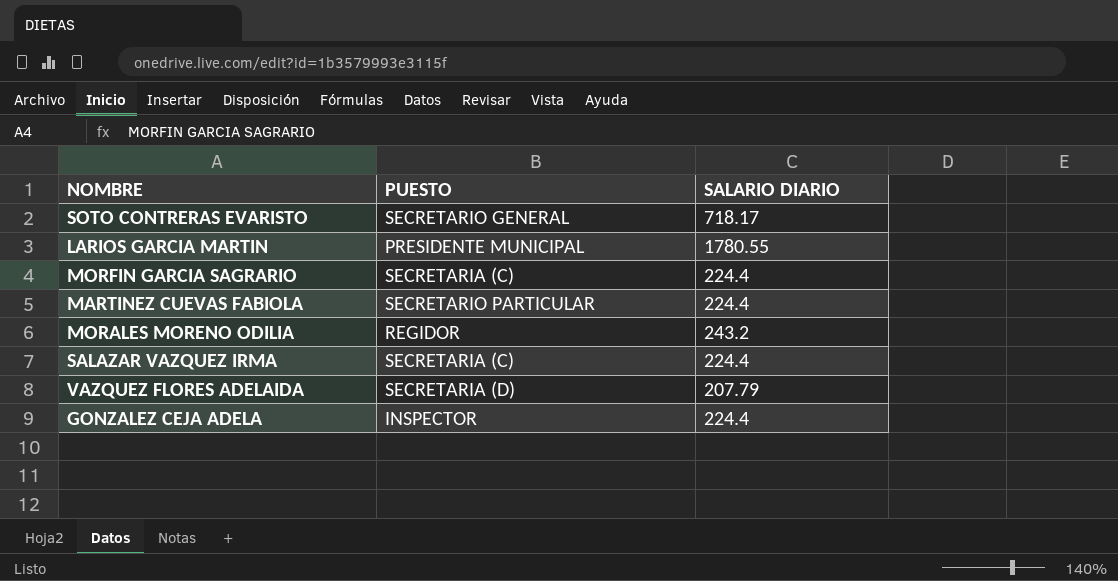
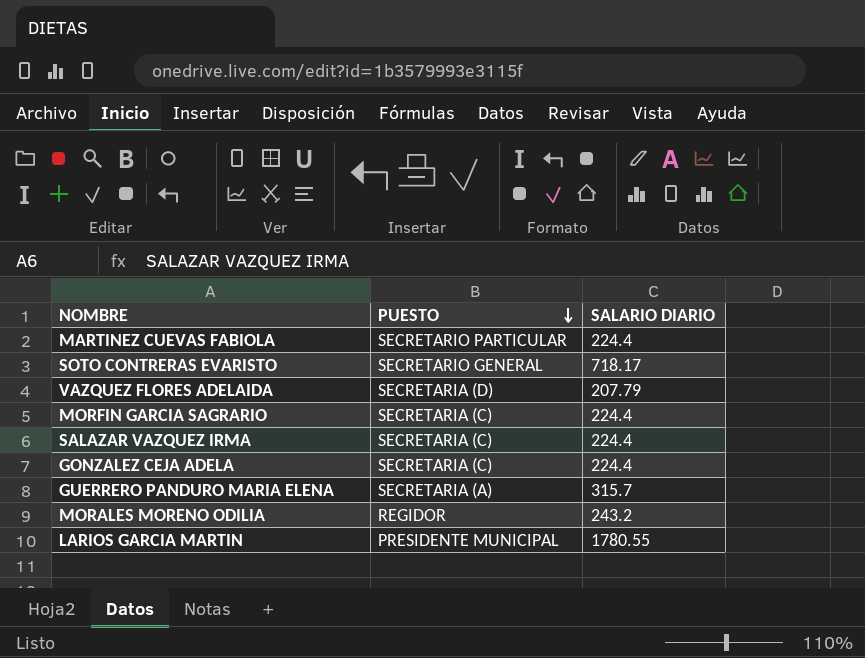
row order: none -> PUESTO descending
GONZALEZ CEJA ADELA | PUESTO: INSPECTOR -> SECRETARIA (C)
row GUERRERO PANDURO MARIA ELENA: none -> SECRETARIA (A) | 315.7

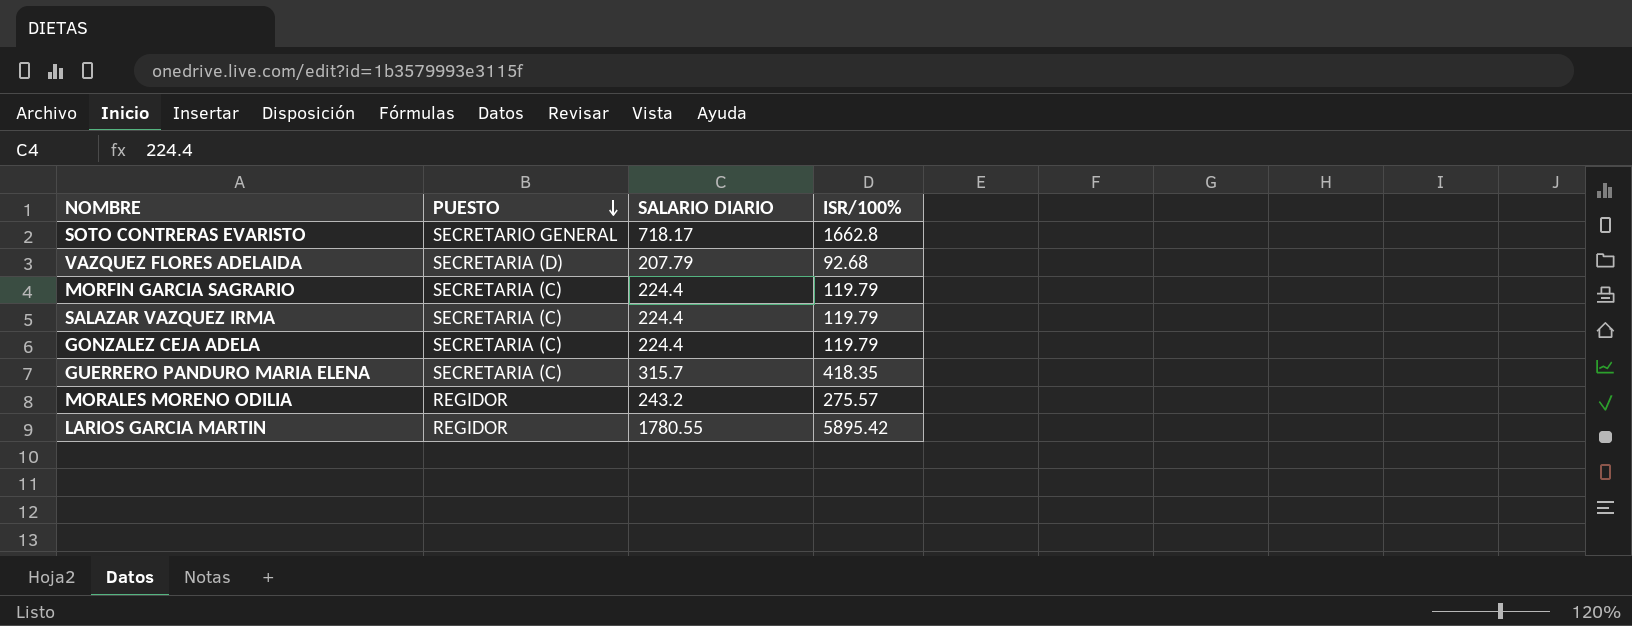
column ISR/100% | position: none -> 4
row MARTINEZ CUEVAS FABIOLA: SECRETARIO PARTICULAR | 224.4 -> none
GUERRERO PANDURO MARIA ELENA | PUESTO: SECRETARIA (A) -> SECRETARIA (C)
LARIOS GARCIA MARTIN | PUESTO: PRESIDENTE MUNICIPAL -> REGIDOR

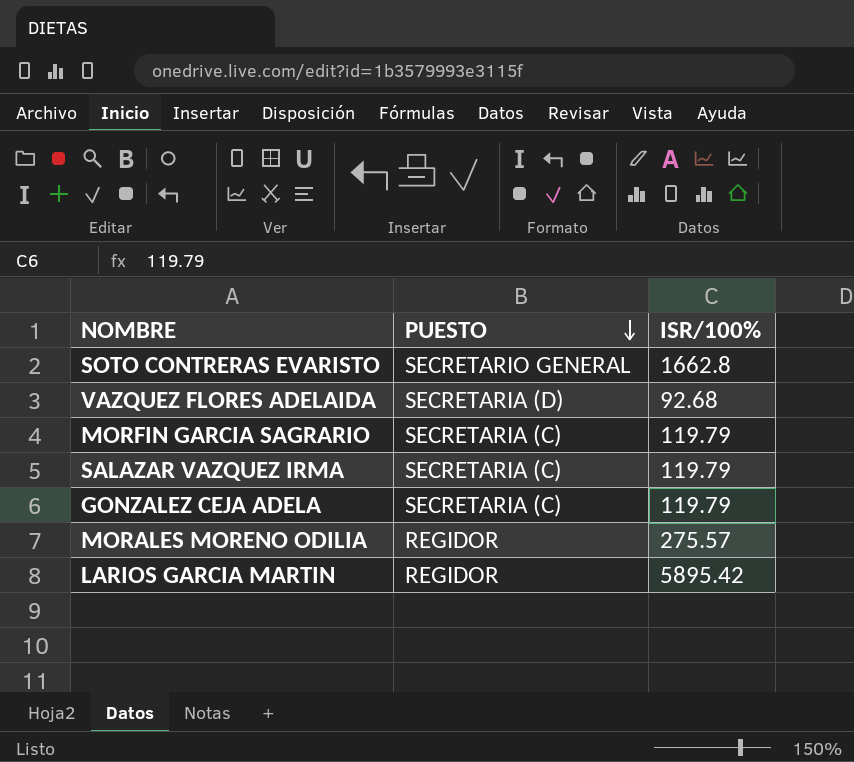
column SALARIO DIARIO | position: 3 -> none
row GUERRERO PANDURO MARIA ELENA: SECRETARIA (C) | 315.7 | 418.35 -> none

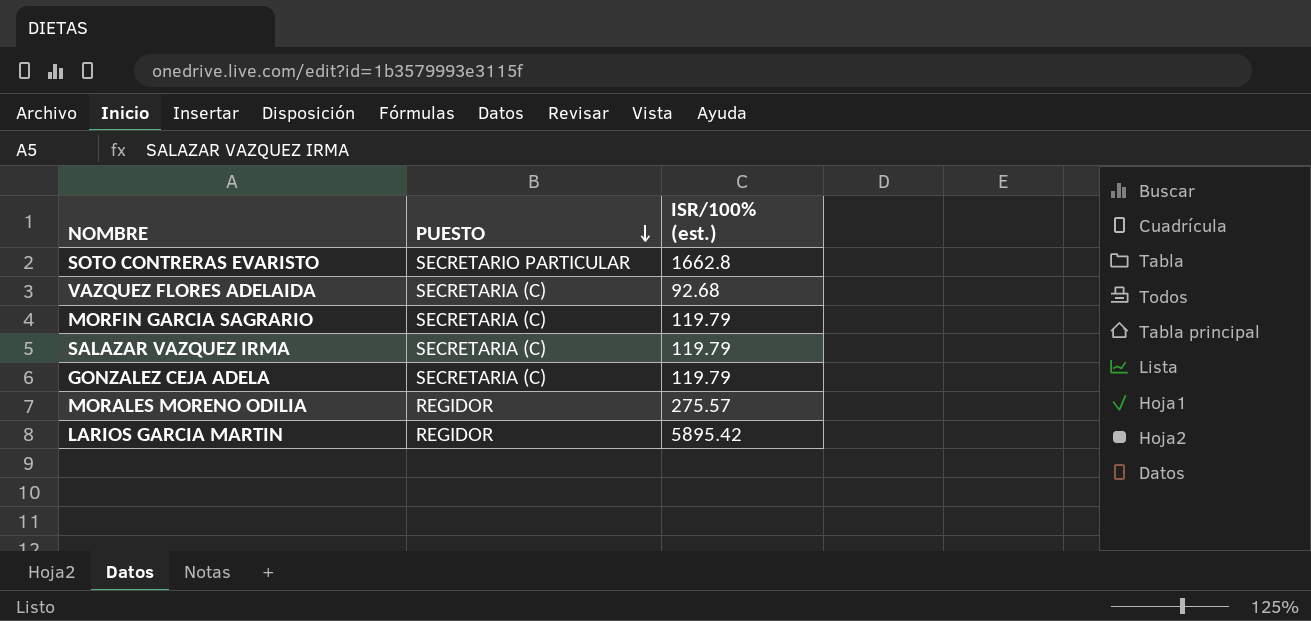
column name: ISR/100% -> ISR/100% (est.)
SOTO CONTRERAS EVARISTO | PUESTO: SECRETARIO GENERAL -> SECRETARIO PARTICULAR
VAZQUEZ FLORES ADELAIDA | PUESTO: SECRETARIA (D) -> SECRETARIA (C)

